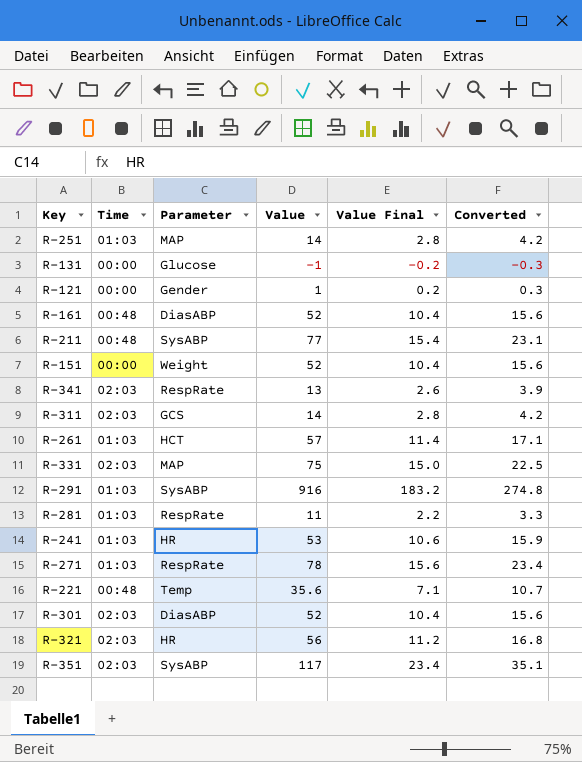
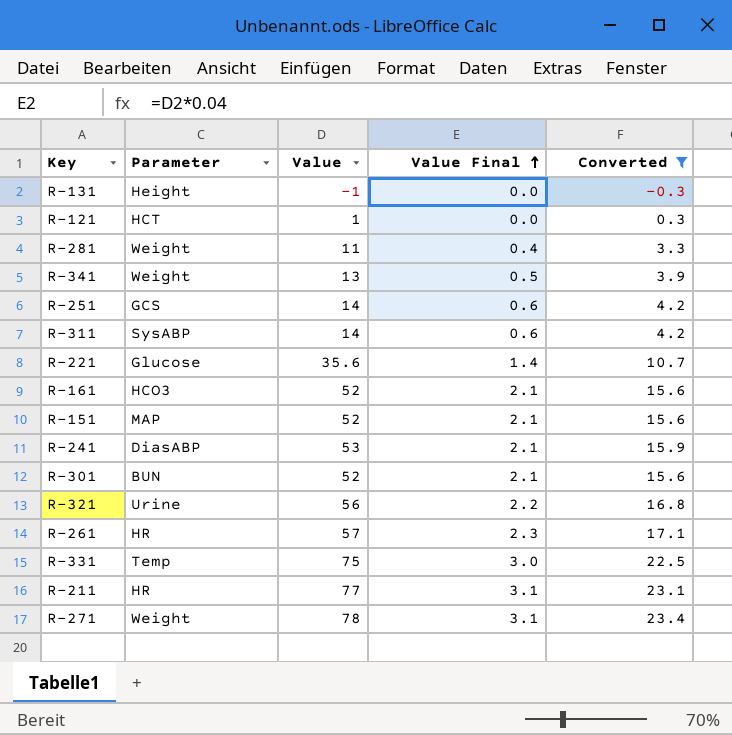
filter: none -> Converted <= 23.4
row order: none -> Value Final ascending
column Time | position: 2 -> none
column Value Final | formula: [Value] * 0.2 -> [Value] * 0.04
R-131 | Parameter: Glucose -> Height
R-121 | Parameter: Gender -> HCT
R-281 | Parameter: RespRate -> Weight
R-341 | Parameter: RespRate -> Weight
R-251 | Parameter: MAP -> GCS
R-311 | Parameter: GCS -> SysABP
R-221 | Parameter: Temp -> Glucose
R-161 | Parameter: DiasABP -> HCO3
R-151 | Parameter: Weight -> MAP
R-241 | Parameter: HR -> DiasABP
R-301 | Parameter: DiasABP -> BUN
R-321 | Parameter: HR -> Urine
R-261 | Parameter: HCT -> HR
R-331 | Parameter: MAP -> Temp
R-211 | Parameter: SysABP -> HR
R-271 | Parameter: RespRate -> Weight

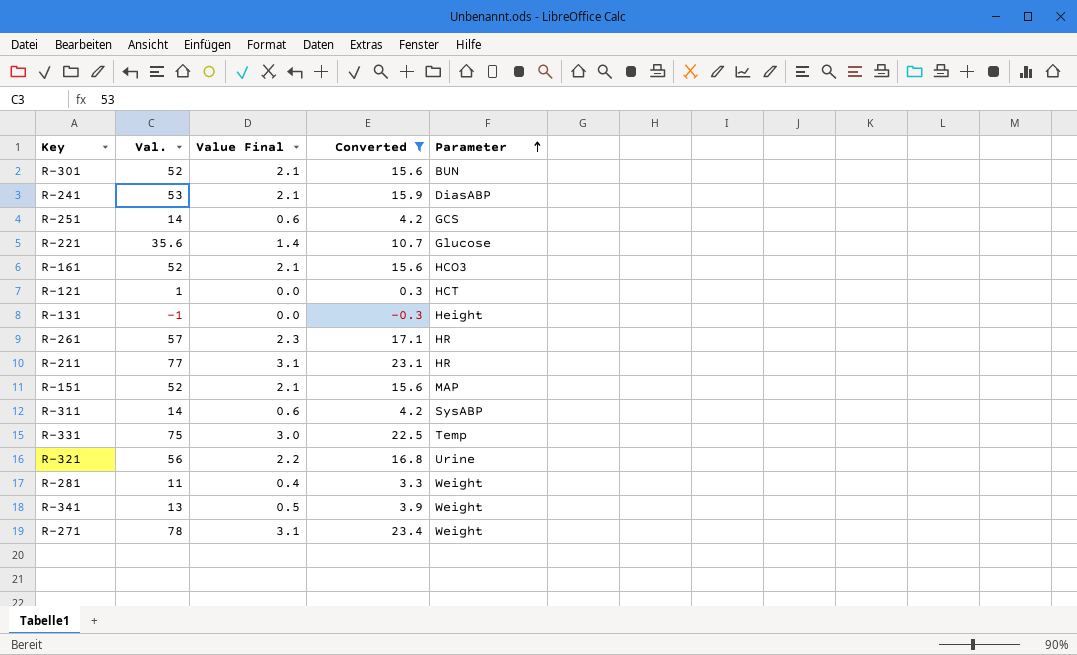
row order: Value Final ascending -> Parameter ascending
column name: Value -> Val.
column Parameter | position: 2 -> 5

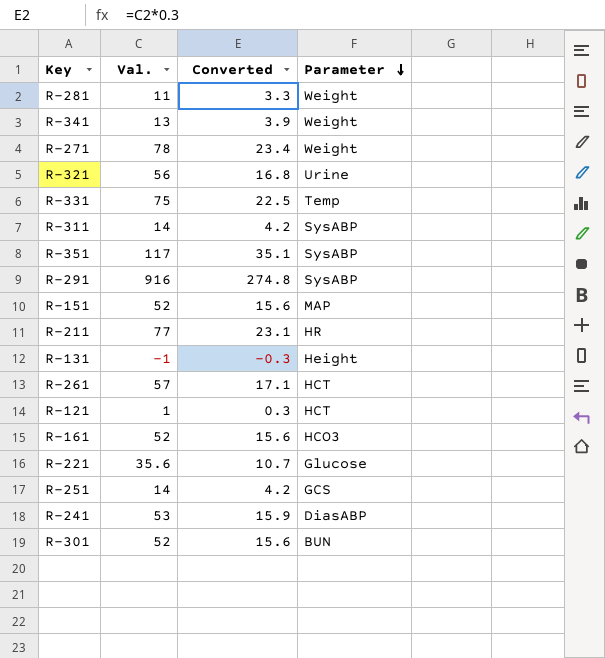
filter: Converted <= 23.4 -> none
row order: Parameter ascending -> Parameter descending
column Value Final | formula: [Val.] * 0.04 -> none
R-261 | Parameter: HR -> HCT

